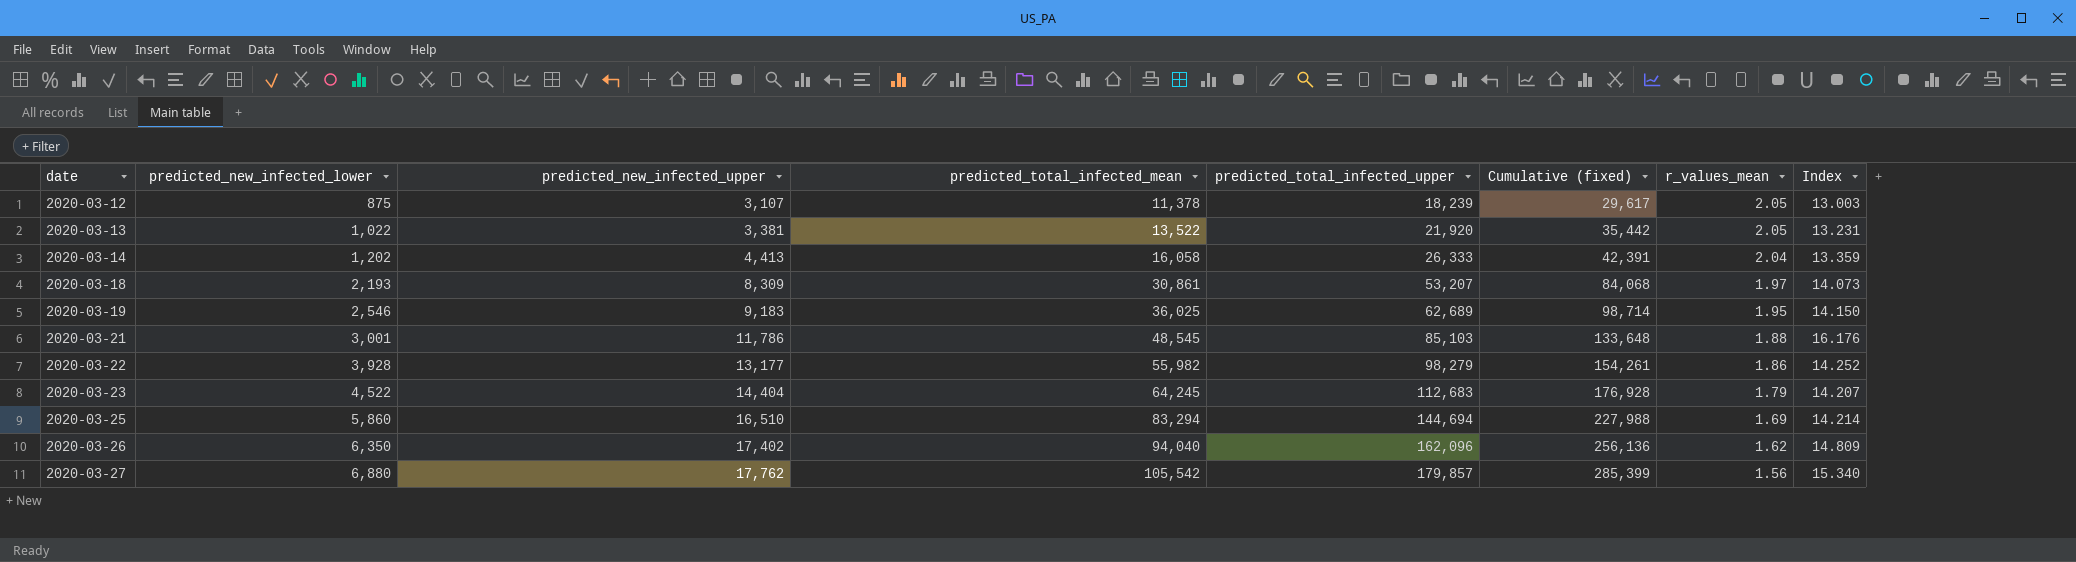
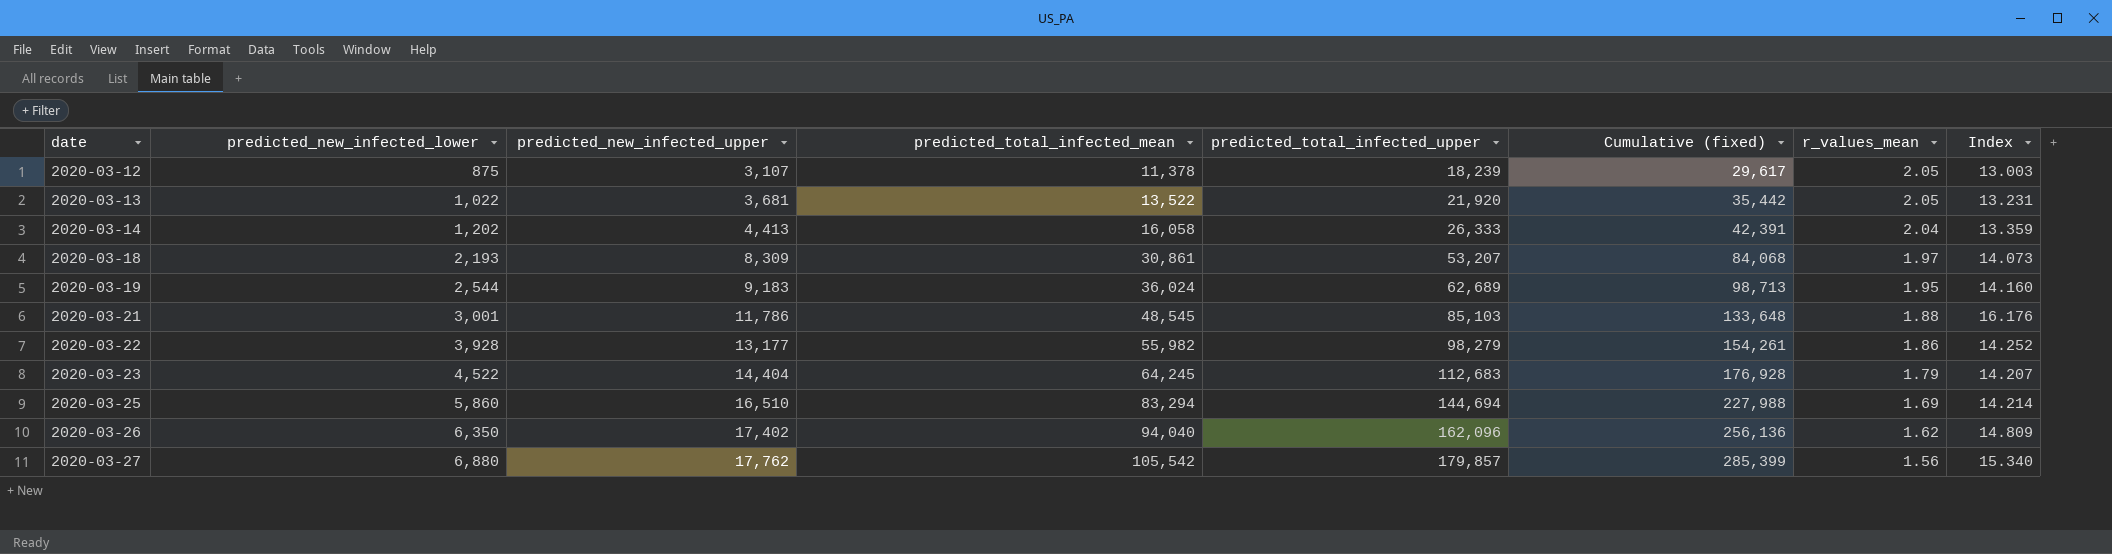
2020-03-13 | predicted_new_infected_upper: 3,381 -> 3,681
2020-03-19 | predicted_new_infected_lower: 2,546 -> 2,544
2020-03-19 | predicted_total_infected_mean: 36,025 -> 36,024
2020-03-19 | Cumulative (fixed): 98,714 -> 98,713
2020-03-19 | Index: 14.150 -> 14.160

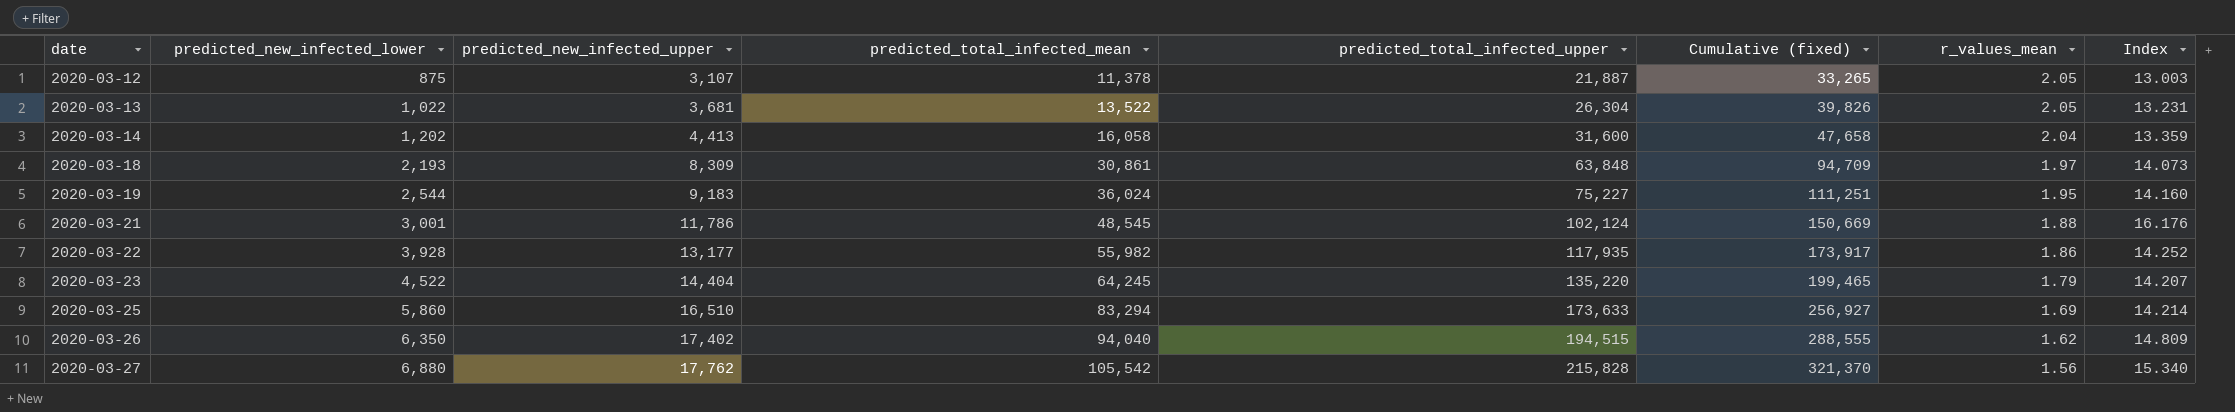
2020-03-12 | predicted_total_infected_upper: 18,239 -> 21,887
2020-03-12 | Cumulative (fixed): 29,617 -> 33,265
2020-03-13 | predicted_total_infected_upper: 21,920 -> 26,304
2020-03-13 | Cumulative (fixed): 35,442 -> 39,826
2020-03-14 | predicted_total_infected_upper: 26,333 -> 31,600
2020-03-14 | Cumulative (fixed): 42,391 -> 47,658
2020-03-18 | predicted_total_infected_upper: 53,207 -> 63,848
2020-03-18 | Cumulative (fixed): 84,068 -> 94,709
2020-03-19 | predicted_total_infected_upper: 62,689 -> 75,227
2020-03-19 | Cumulative (fixed): 98,713 -> 111,251
2020-03-21 | predicted_total_infected_upper: 85,103 -> 102,124
2020-03-21 | Cumulative (fixed): 133,648 -> 150,669
2020-03-22 | predicted_total_infected_upper: 98,279 -> 117,935
2020-03-22 | Cumulative (fixed): 154,261 -> 173,917
2020-03-23 | predicted_total_infected_upper: 112,683 -> 135,220
2020-03-23 | Cumulative (fixed): 176,928 -> 199,465
2020-03-25 | predicted_total_infected_upper: 144,694 -> 173,633
2020-03-25 | Cumulative (fixed): 227,988 -> 256,927
2020-03-26 | predicted_total_infected_upper: 162,096 -> 194,515
2020-03-26 | Cumulative (fixed): 256,136 -> 288,555
2020-03-27 | predicted_total_infected_upper: 179,857 -> 215,828
2020-03-27 | Cumulative (fixed): 285,399 -> 321,370

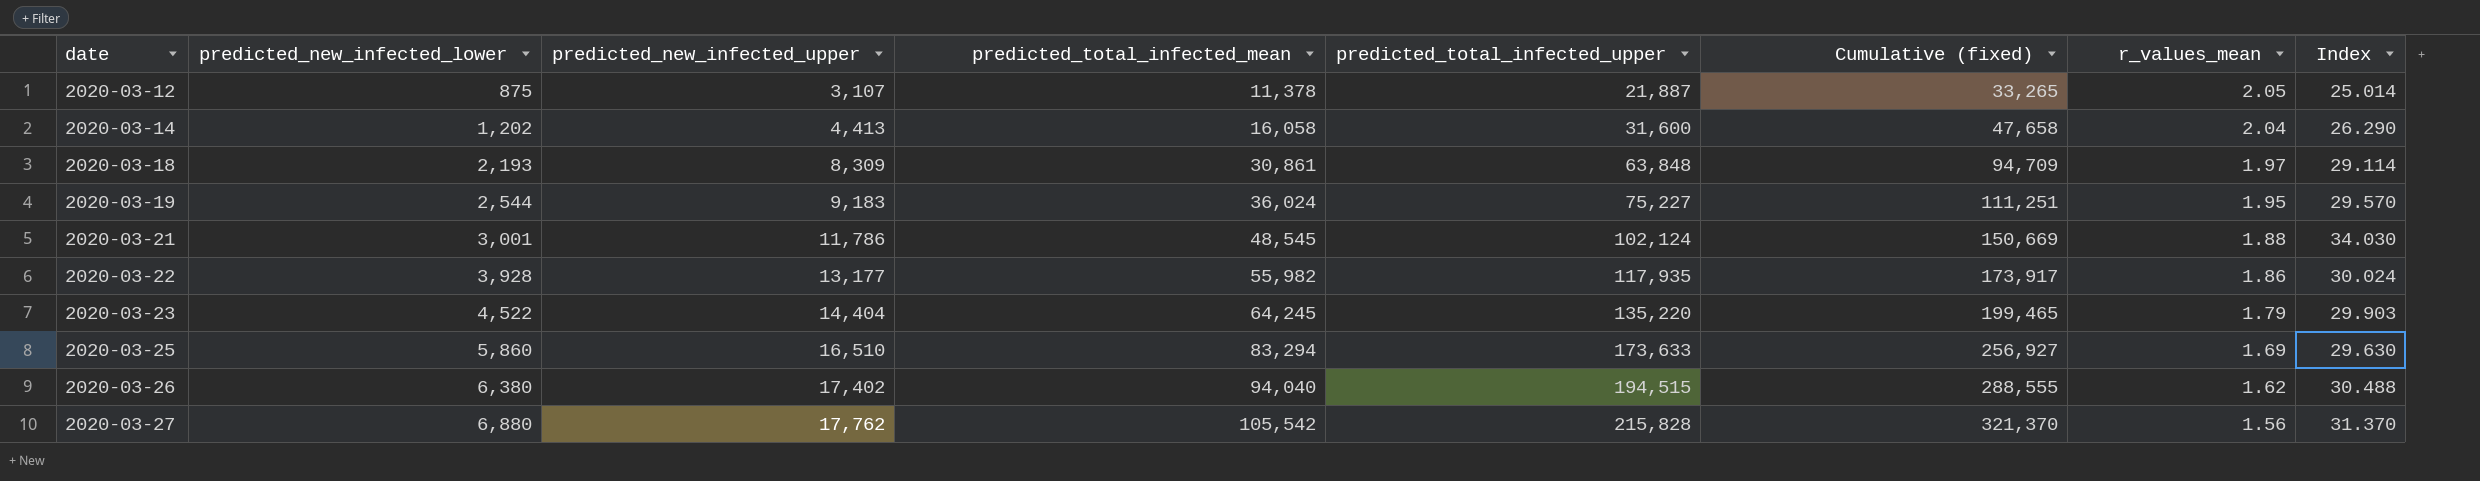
column Index | formula: [predicted_total_infected_mean] / [predicted_new_infected_lower] -> [predicted_total_infected_upper] / [predicted_new_infected_lower]
row 2020-03-13: 1,022 | 3,681 | 13,522 | 26,304 | 39,826 | 2.05 | 13.231 -> none
2020-03-26 | predicted_new_infected_lower: 6,350 -> 6,380

